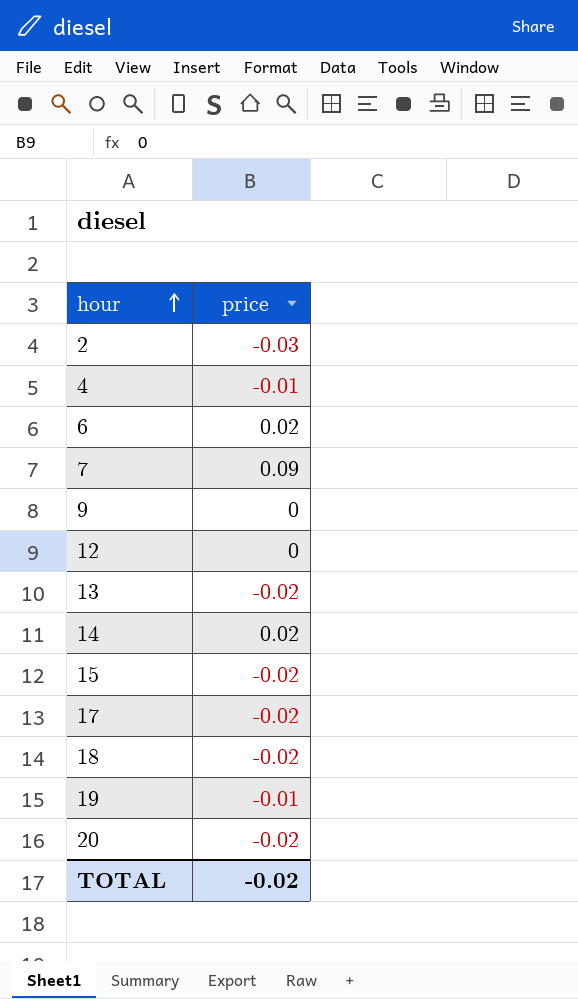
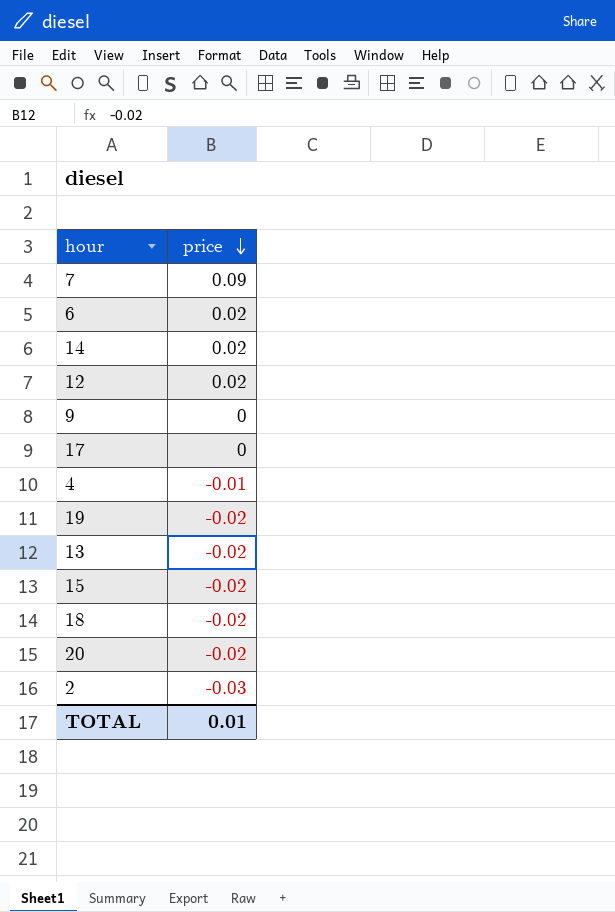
row order: hour ascending -> price descending
12 | price: 0 -> 0.02
17 | price: -0.02 -> 0
19 | price: -0.01 -> -0.02
TOTAL | price: -0.02 -> 0.01

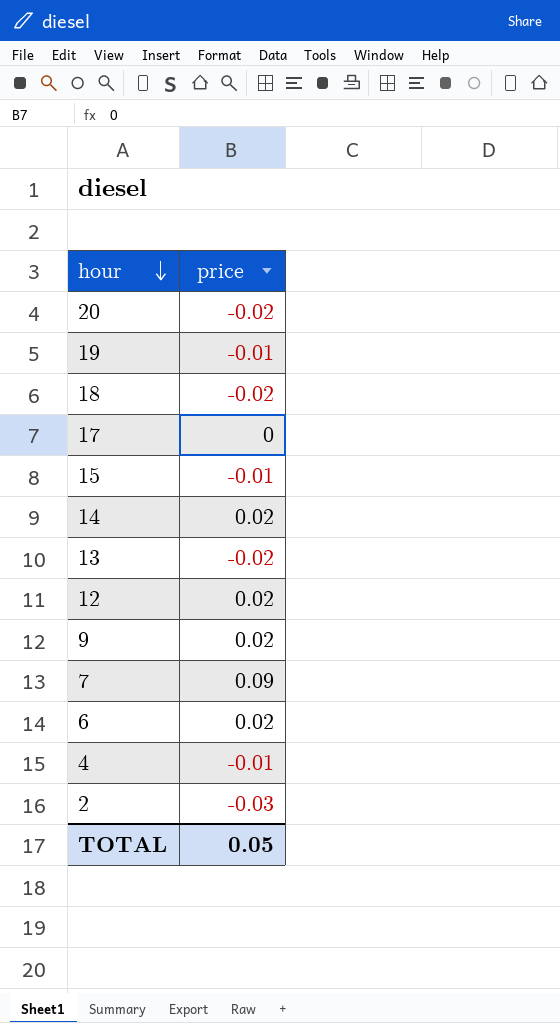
row order: price descending -> hour descending
19 | price: -0.02 -> -0.01
15 | price: -0.02 -> -0.01
9 | price: 0 -> 0.02
TOTAL | price: 0.01 -> 0.05

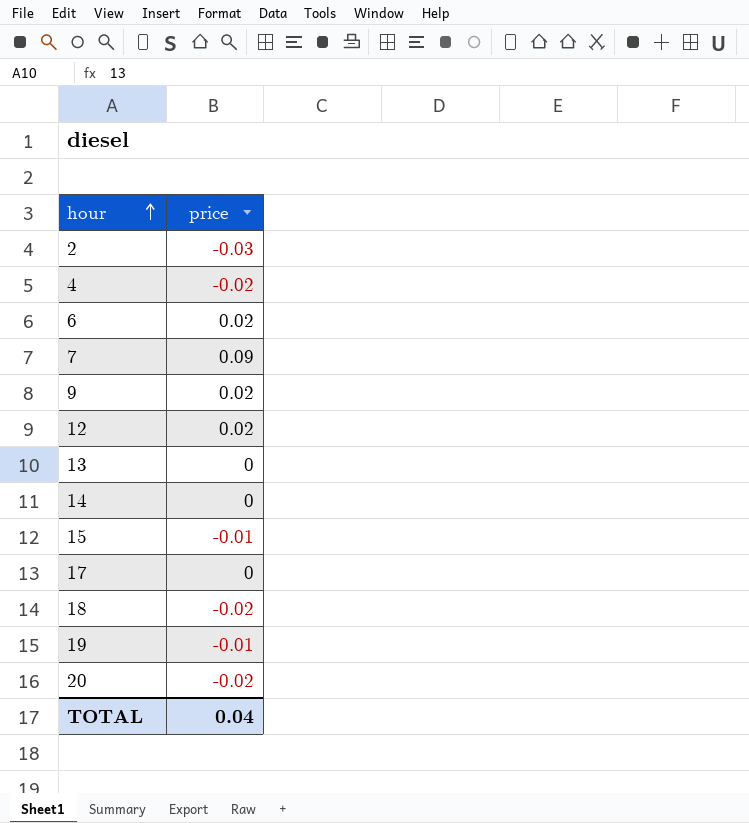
row order: hour descending -> hour ascending
4 | price: -0.01 -> -0.02
13 | price: -0.02 -> 0
14 | price: 0.02 -> 0
TOTAL | price: 0.05 -> 0.04

